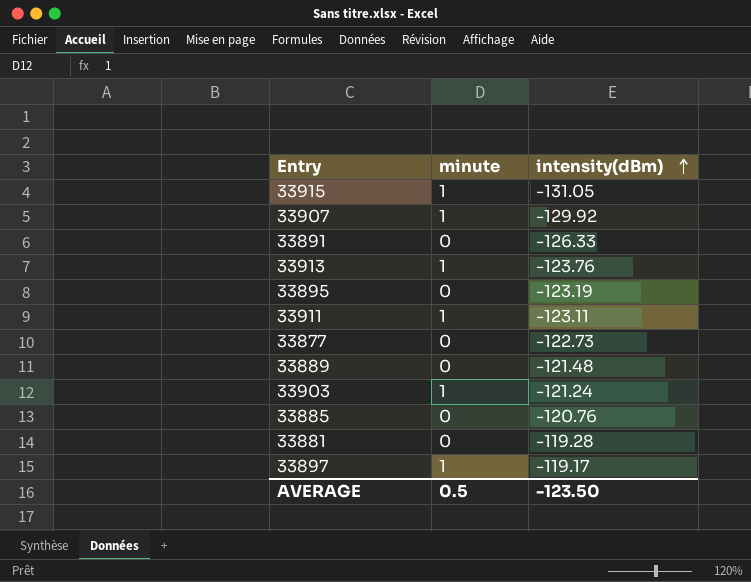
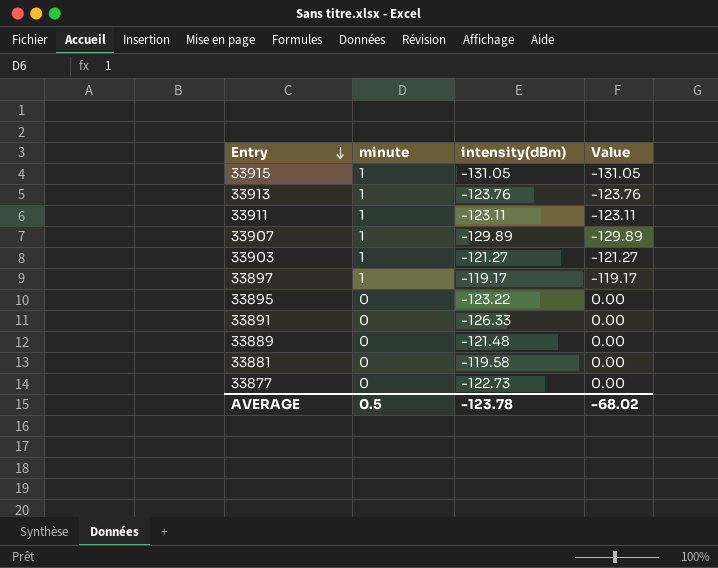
row order: intensity(dBm) ascending -> Entry descending
column Value | formula: none -> [minute] * [intensity(dBm)]
row 33885: 0 | -120.76 -> none
33907 | intensity(dBm): -129.92 -> -129.89
33903 | intensity(dBm): -121.24 -> -121.27
33895 | intensity(dBm): -123.19 -> -123.22
33881 | intensity(dBm): -119.28 -> -119.58
AVERAGE | intensity(dBm): -123.50 -> -123.78

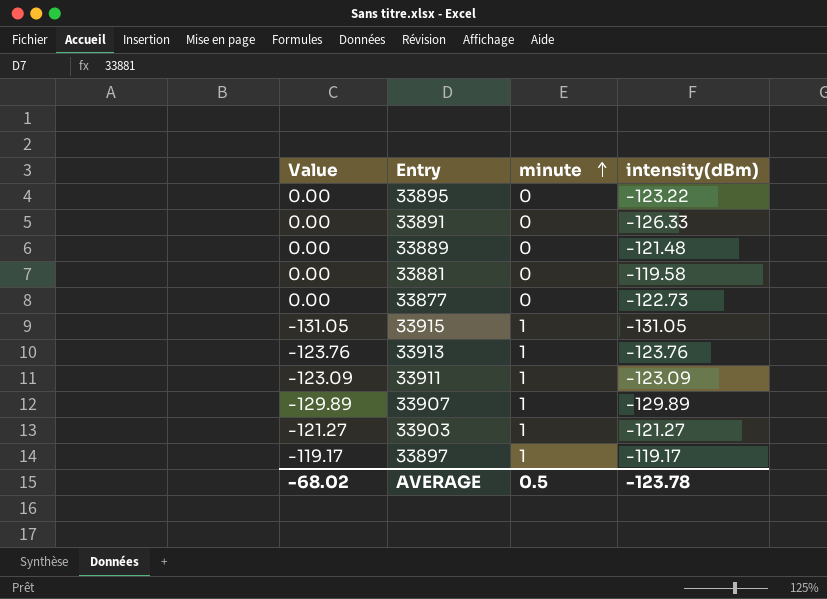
row order: Entry descending -> minute ascending
column Value | position: 4 -> 1
33911 | Value: -123.11 -> -123.09
33911 | intensity(dBm): -123.11 -> -123.09

